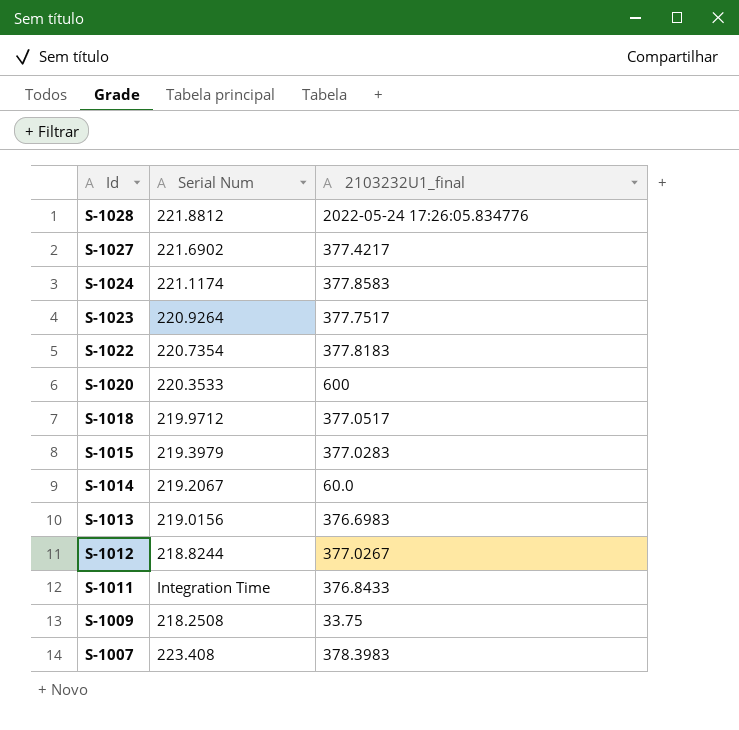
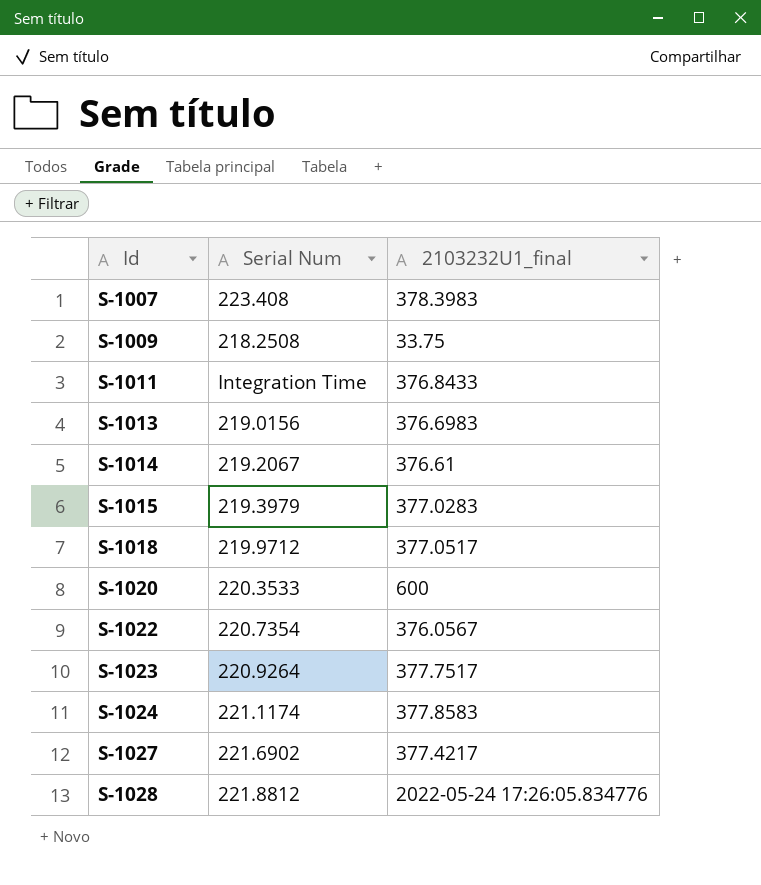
row order: Id descending -> Id ascending
row S-1012: 218.8244 | 377.0267 -> none
S-1014 | 2103232U1_final: 60.0 -> 376.61
S-1022 | 2103232U1_final: 377.8183 -> 376.0567

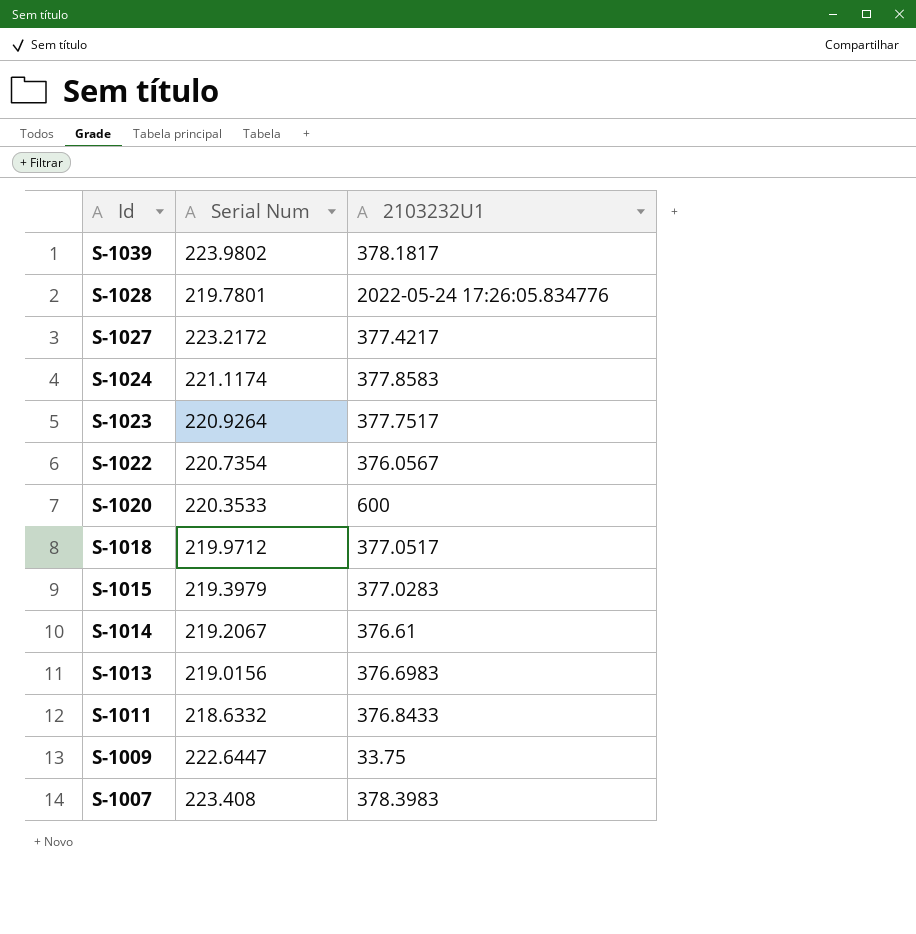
row order: Id ascending -> Id descending
column name: 2103232U1_final -> 2103232U1
row S-1039: none -> 223.9802 | 378.1817
S-1028 | Serial Num: 221.8812 -> 219.7801
S-1027 | Serial Num: 221.6902 -> 223.2172
S-1011 | Serial Num: Integration Time -> 218.6332
S-1009 | Serial Num: 218.2508 -> 222.6447

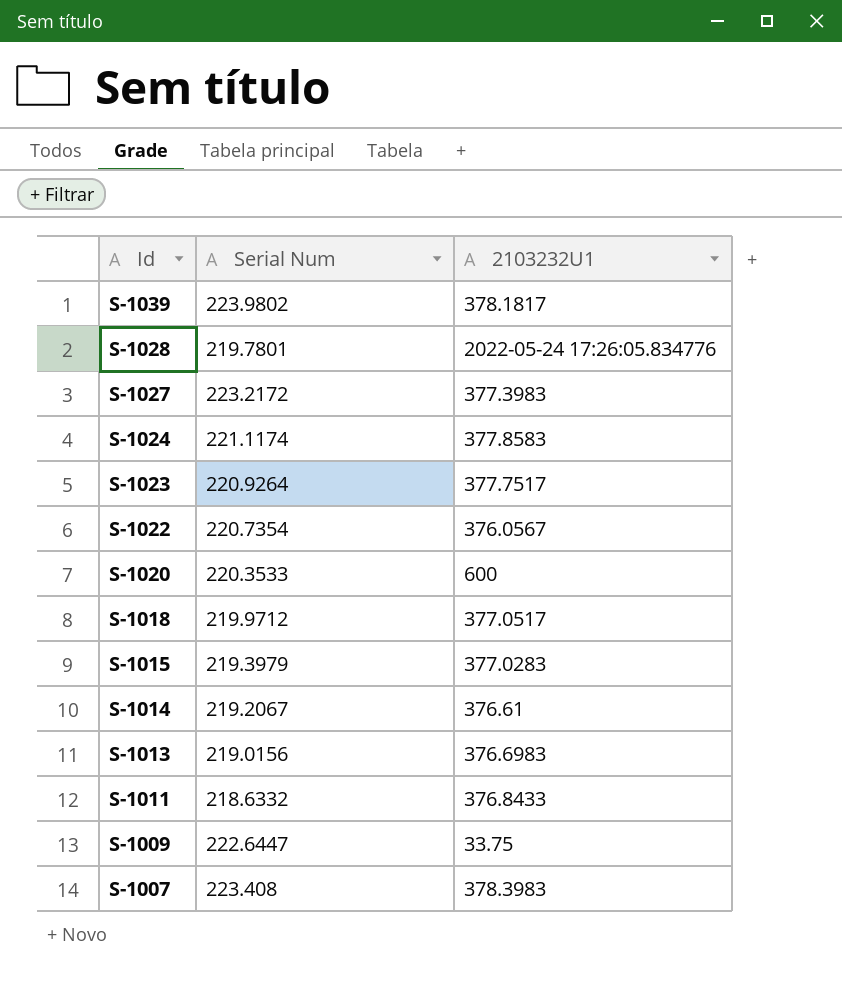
S-1027 | 2103232U1: 377.4217 -> 377.3983

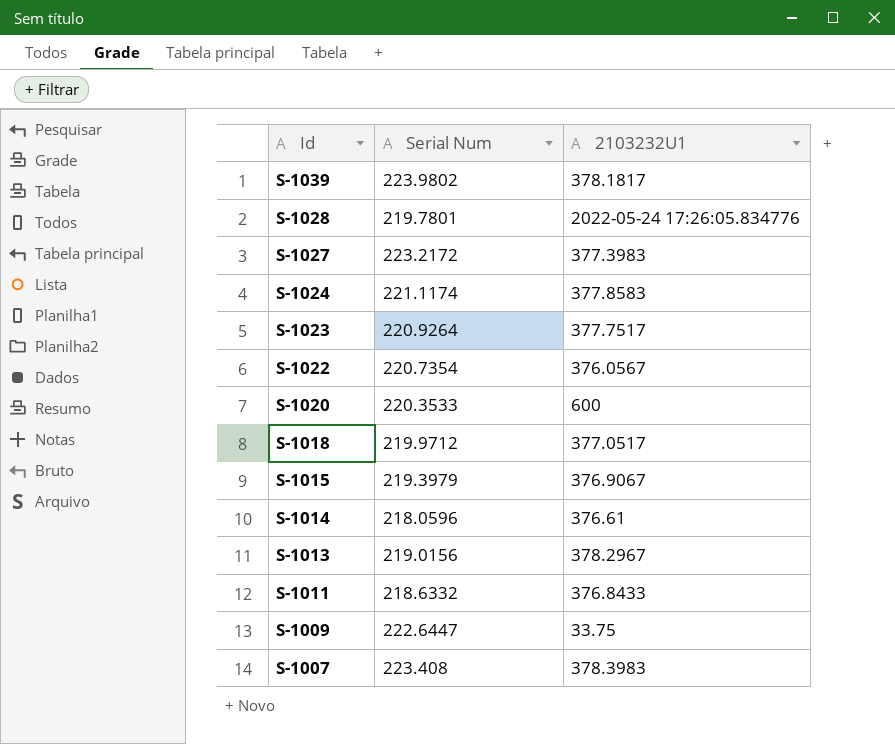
S-1015 | 2103232U1: 377.0283 -> 376.9067
S-1014 | Serial Num: 219.2067 -> 218.0596
S-1013 | 2103232U1: 376.6983 -> 378.2967

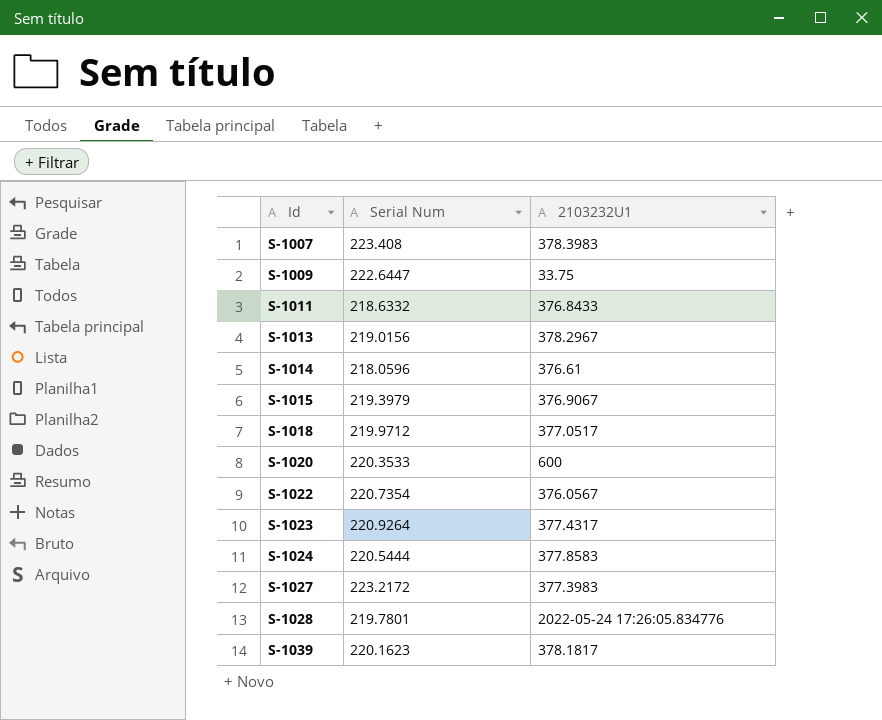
row order: Id descending -> Id ascending
S-1023 | 2103232U1: 377.7517 -> 377.4317
S-1024 | Serial Num: 221.1174 -> 220.5444
S-1039 | Serial Num: 223.9802 -> 220.1623

